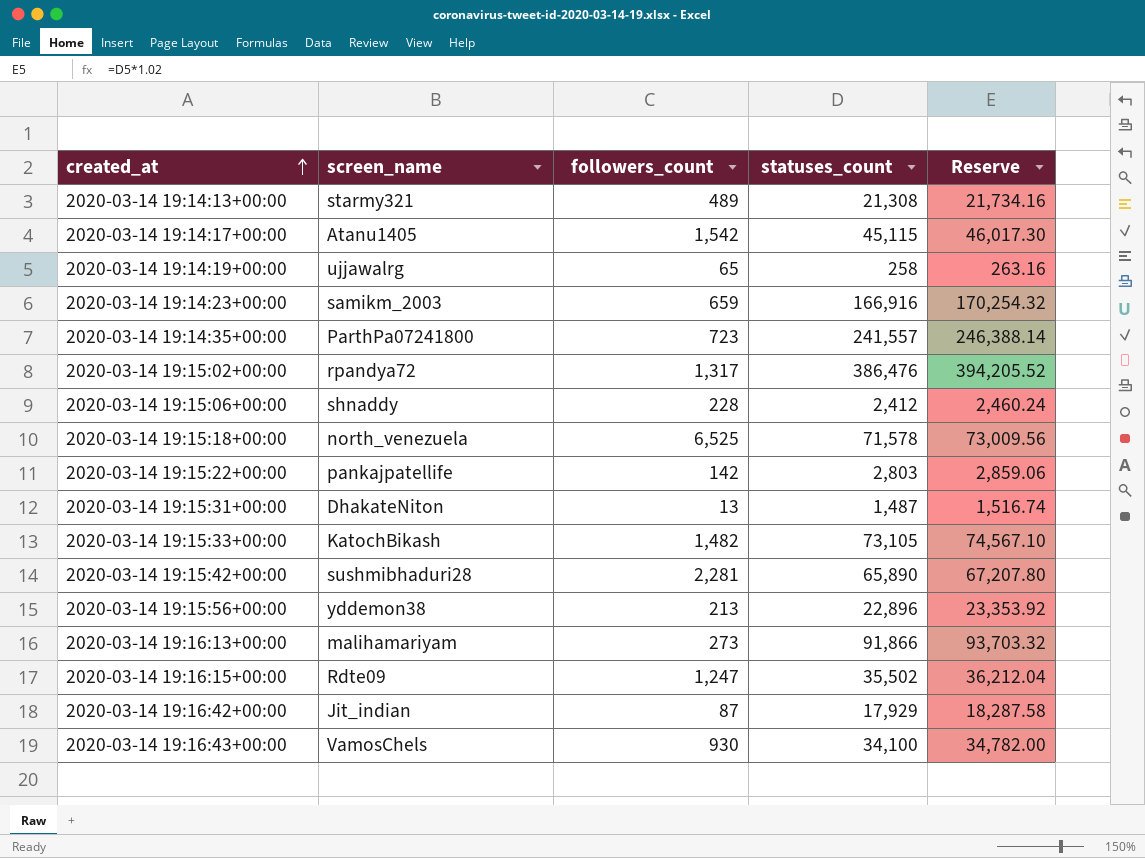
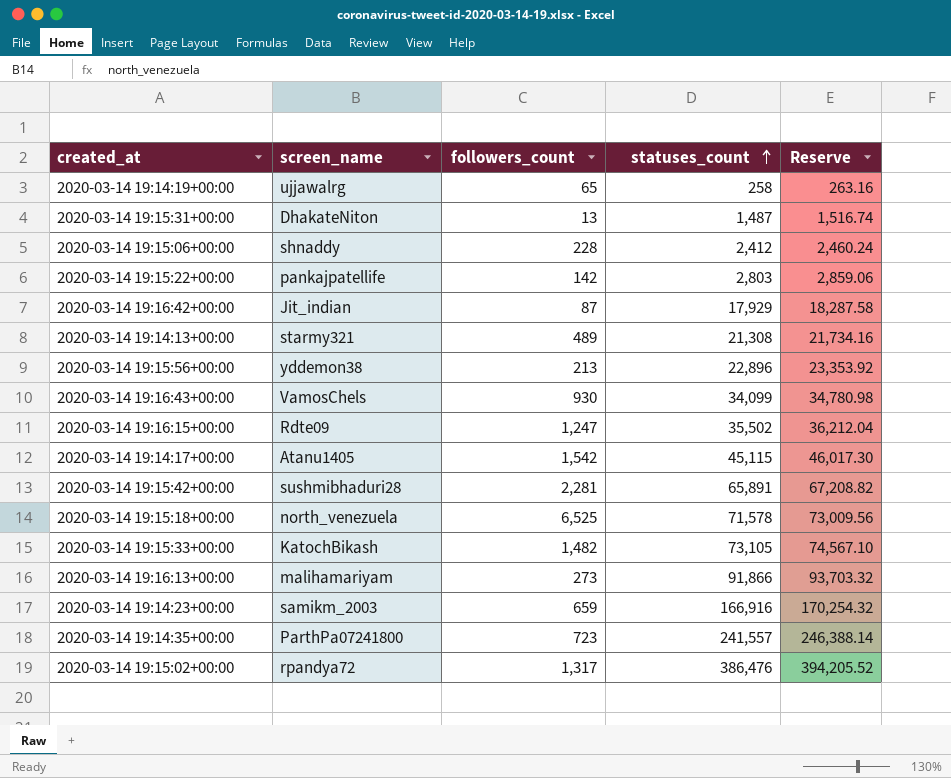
row order: created_at ascending -> statuses_count ascending
2020-03-14 19:16:43+00:00 | statuses_count: 34,100 -> 34,099
2020-03-14 19:16:43+00:00 | Reserve: 34,782.00 -> 34,780.98
2020-03-14 19:15:42+00:00 | statuses_count: 65,890 -> 65,891
2020-03-14 19:15:42+00:00 | Reserve: 67,207.80 -> 67,208.82

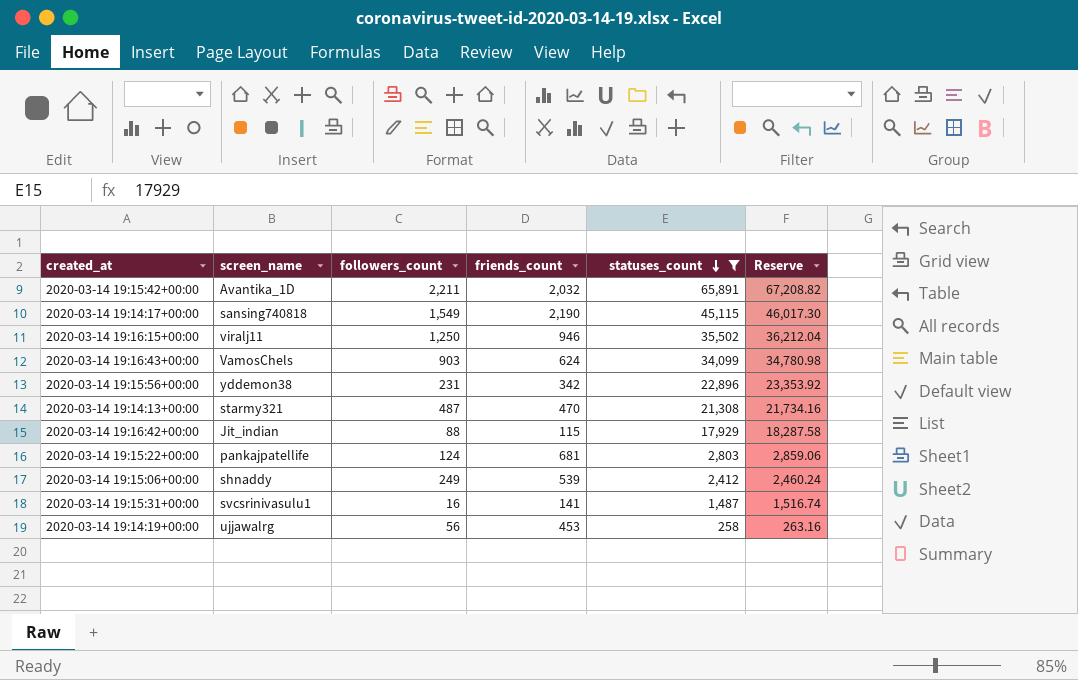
filter: none -> statuses_count <= 65,891
row order: statuses_count ascending -> statuses_count descending
column friends_count | position: none -> 4
2020-03-14 19:15:42+00:00 | screen_name: sushmibhaduri28 -> Avantika_1D
2020-03-14 19:15:42+00:00 | followers_count: 2,281 -> 2,211
2020-03-14 19:14:17+00:00 | screen_name: Atanu1405 -> sansing740818
2020-03-14 19:14:17+00:00 | followers_count: 1,542 -> 1,549
2020-03-14 19:16:15+00:00 | screen_name: Rdte09 -> viralj11
2020-03-14 19:16:15+00:00 | followers_count: 1,247 -> 1,250
2020-03-14 19:16:43+00:00 | followers_count: 930 -> 903
2020-03-14 19:15:56+00:00 | followers_count: 213 -> 231
2020-03-14 19:14:13+00:00 | followers_count: 489 -> 487
2020-03-14 19:16:42+00:00 | followers_count: 87 -> 88
2020-03-14 19:15:22+00:00 | followers_count: 142 -> 124
2020-03-14 19:15:06+00:00 | followers_count: 228 -> 249
2020-03-14 19:15:31+00:00 | screen_name: DhakateNiton -> svcsrinivasulu1
2020-03-14 19:15:31+00:00 | followers_count: 13 -> 16
2020-03-14 19:14:19+00:00 | followers_count: 65 -> 56

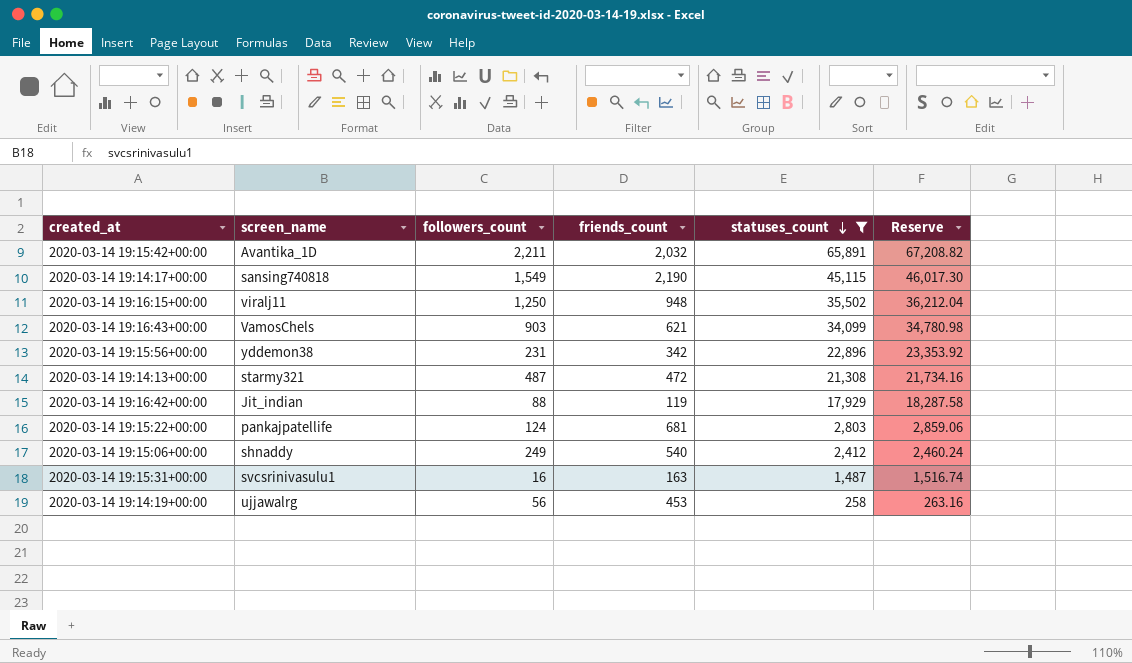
2020-03-14 19:16:15+00:00 | friends_count: 946 -> 948
2020-03-14 19:16:43+00:00 | friends_count: 624 -> 621
2020-03-14 19:14:13+00:00 | friends_count: 470 -> 472
2020-03-14 19:16:42+00:00 | friends_count: 115 -> 119
2020-03-14 19:15:06+00:00 | friends_count: 539 -> 540
2020-03-14 19:15:31+00:00 | friends_count: 141 -> 163

